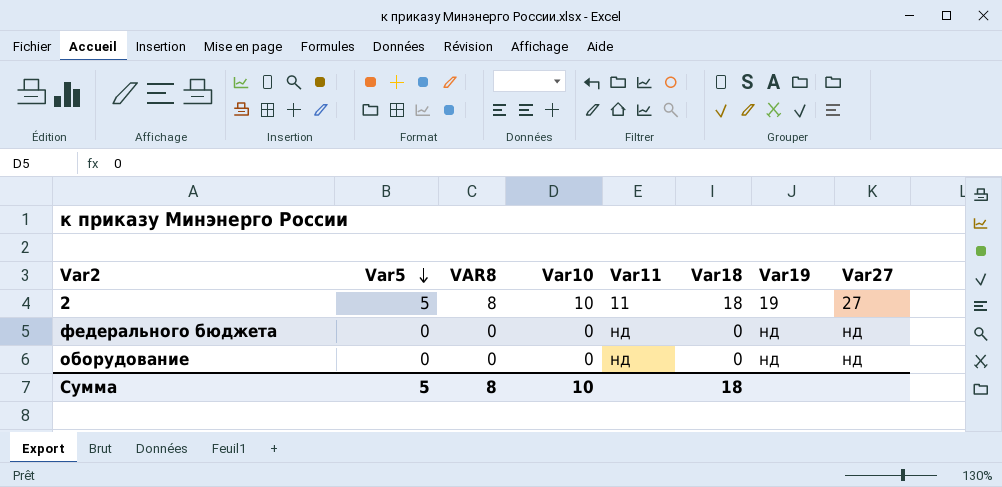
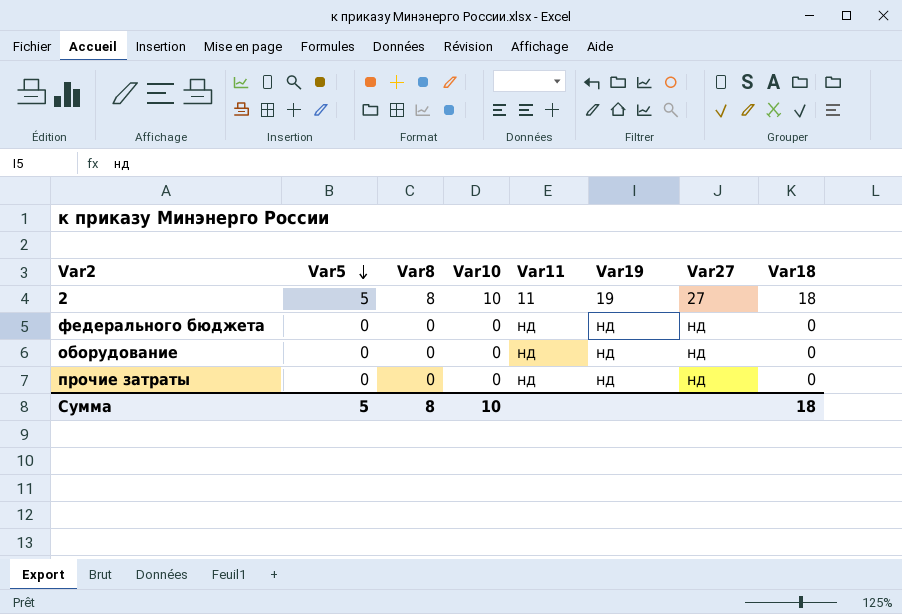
column name: VAR8 -> Var8
column Var18 | position: 6 -> 8
row прочие затраты: none -> 0 | 0 | 0 | нд | нд | нд | 0

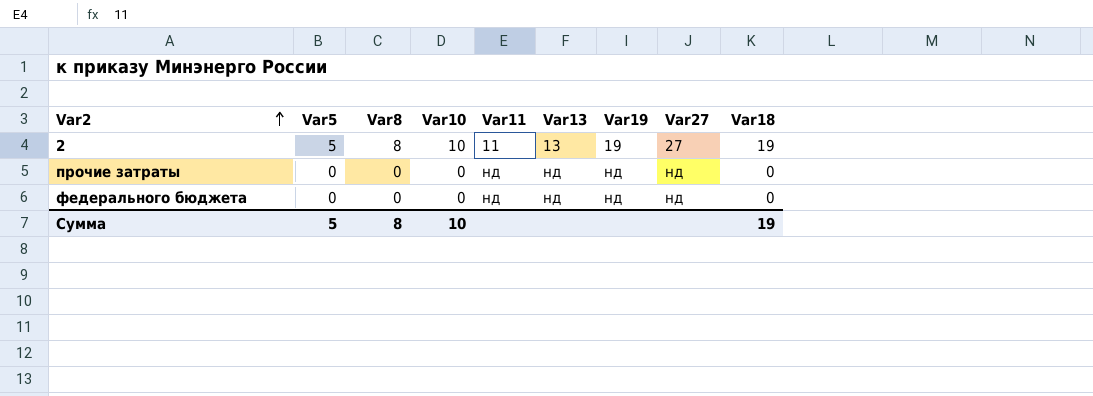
row order: Var5 descending -> Var2 ascending
column Var13 | position: none -> 6
row оборудование: 0 | 0 | 0 | нд | нд | нд | 0 -> none
2 | Var18: 18 -> 19
Сумма | Var18: 18 -> 19

